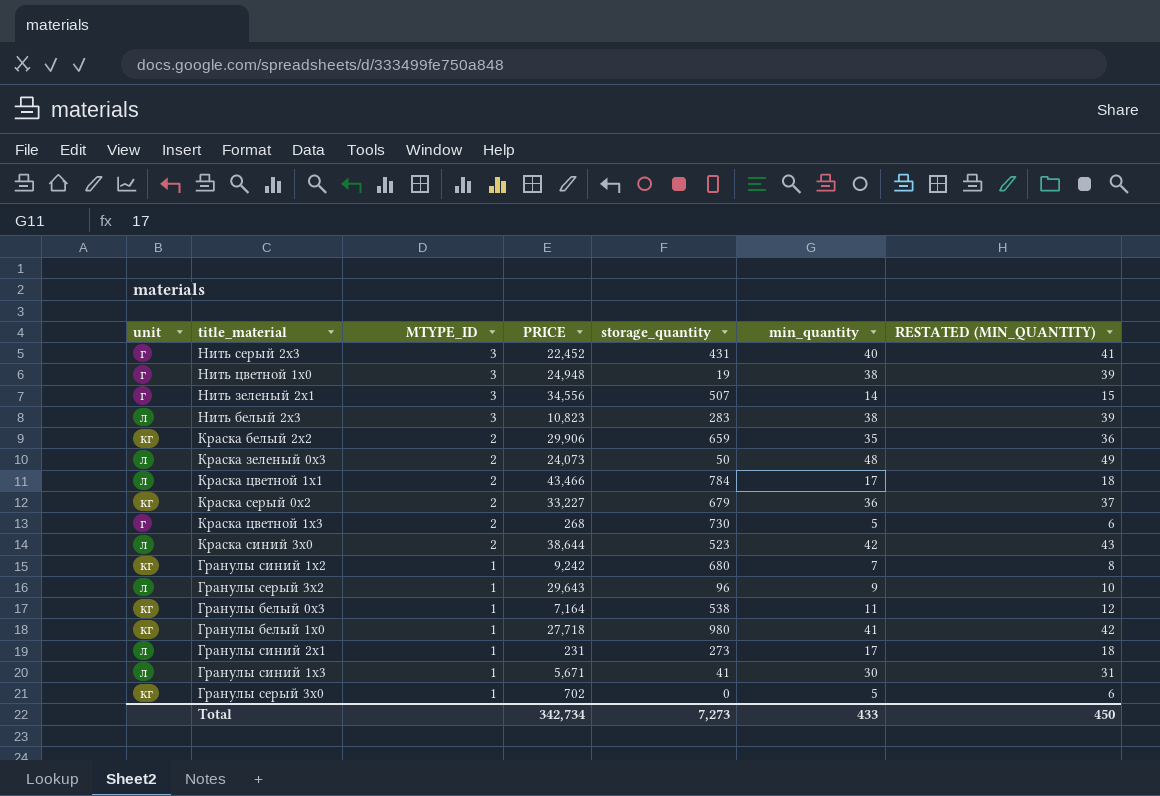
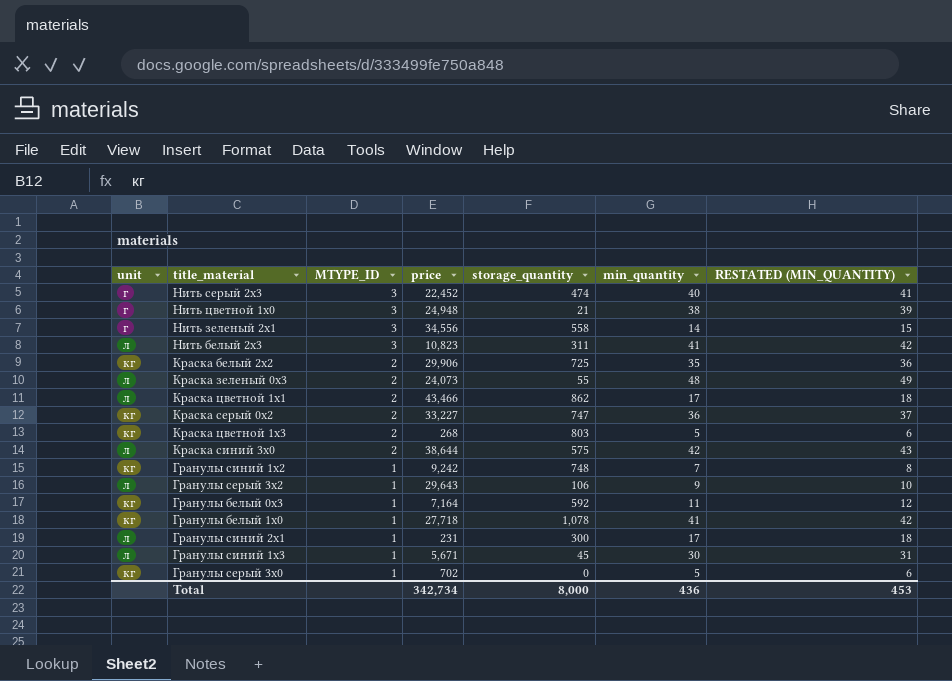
column name: PRICE -> price
Нить серый 2x3 | storage_quantity: 431 -> 474
Нить цветной 1x0 | storage_quantity: 19 -> 21
Нить зеленый 2x1 | storage_quantity: 507 -> 558
Нить белый 2x3 | storage_quantity: 283 -> 311
Нить белый 2x3 | min_quantity: 38 -> 41
Нить белый 2x3 | RESTATED (MIN_QUANTITY): 39 -> 42
Краска белый 2x2 | storage_quantity: 659 -> 725
Краска зеленый 0x3 | storage_quantity: 50 -> 55
Краска цветной 1x1 | storage_quantity: 784 -> 862
Краска серый 0x2 | storage_quantity: 679 -> 747
Краска цветной 1x3 | unit: г -> кг
Краска цветной 1x3 | storage_quantity: 730 -> 803
Краска синий 3x0 | storage_quantity: 523 -> 575
Гранулы синий 1x2 | storage_quantity: 680 -> 748
Гранулы серый 3x2 | storage_quantity: 96 -> 106
Гранулы белый 0x3 | storage_quantity: 538 -> 592
Гранулы белый 1x0 | storage_quantity: 980 -> 1,078
Гранулы синий 2x1 | storage_quantity: 273 -> 300
Гранулы синий 1x3 | storage_quantity: 41 -> 45
Total | storage_quantity: 7,273 -> 8,000
Total | min_quantity: 433 -> 436
Total | RESTATED (MIN_QUANTITY): 450 -> 453

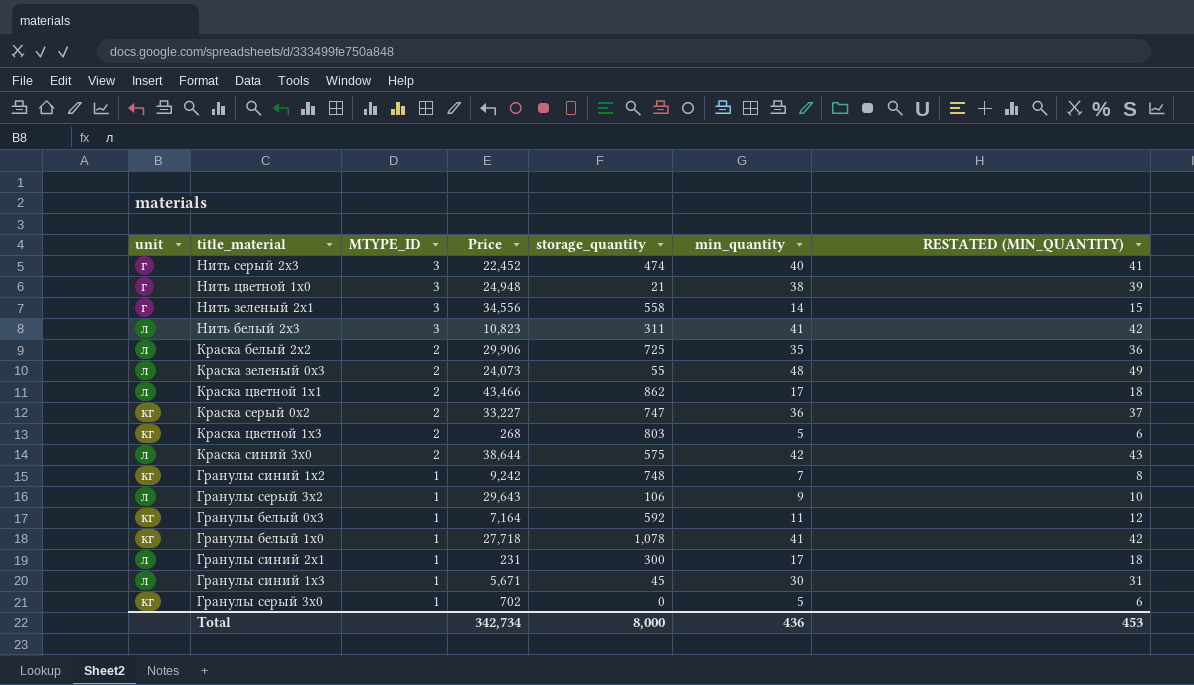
column name: price -> Price
Краска белый 2x2 | unit: кг -> л

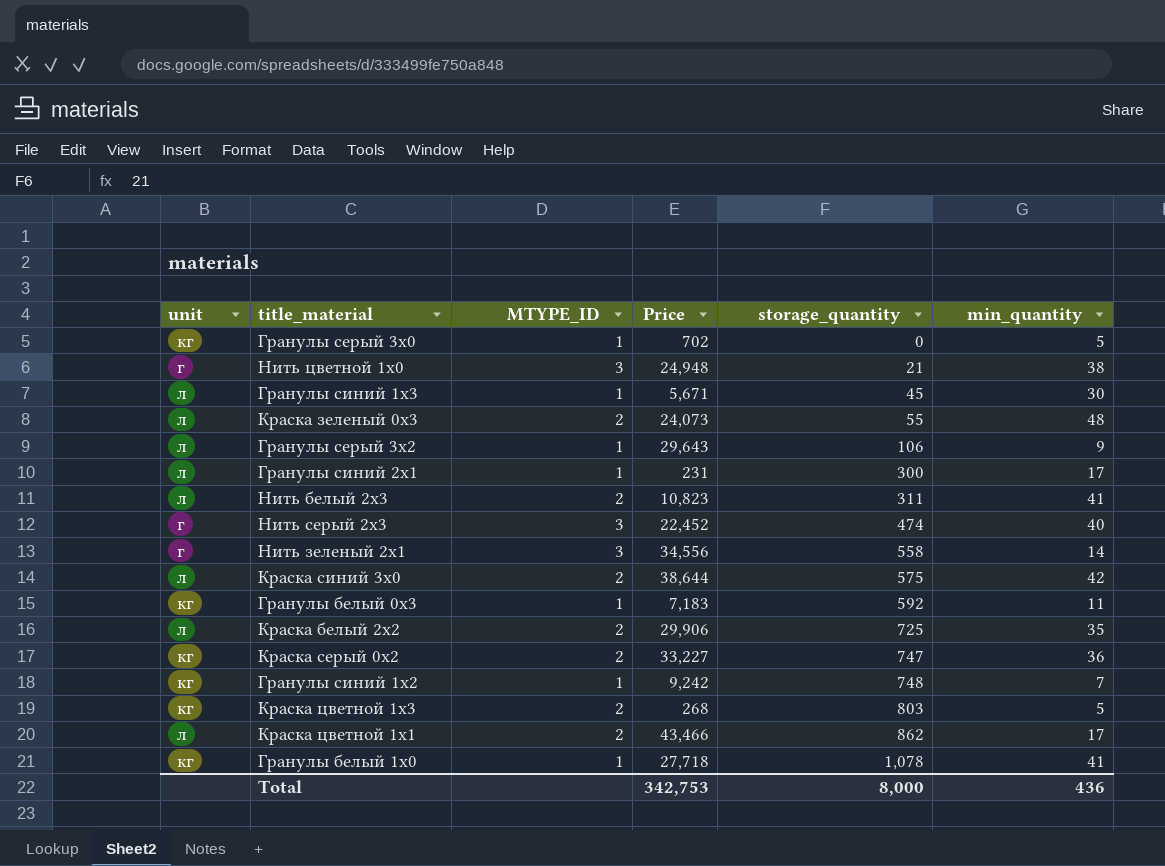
row order: MTYPE_ID descending -> storage_quantity ascending
column RESTATED (MIN_QUANTITY) | formula: [min_quantity] + 1 -> none
Нить белый 2x3 | MTYPE_ID: 3 -> 2
Гранулы белый 0x3 | Price: 7,164 -> 7,183
Total | Price: 342,734 -> 342,753

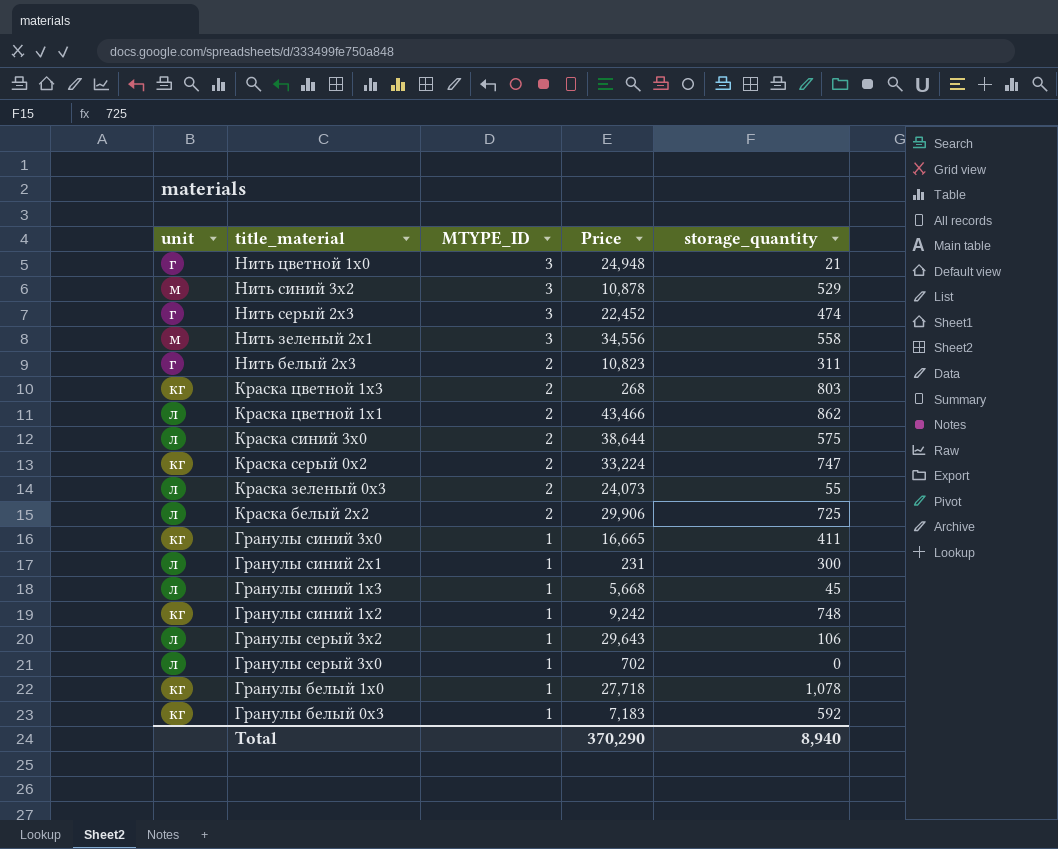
row order: storage_quantity ascending -> title_material descending
column min_quantity | position: 6 -> none
row Нить синий 3x2: none -> м | 3 | 10,878 | 529
Нить зеленый 2x1 | unit: г -> м
Нить белый 2x3 | unit: л -> г
Краска серый 0x2 | Price: 33,227 -> 33,224
row Гранулы синий 3x0: none -> кг | 1 | 16,665 | 411
Гранулы синий 1x3 | Price: 5,671 -> 5,668
Гранулы серый 3x0 | unit: кг -> л
Total | Price: 342,753 -> 370,290
Total | storage_quantity: 8,000 -> 8,940

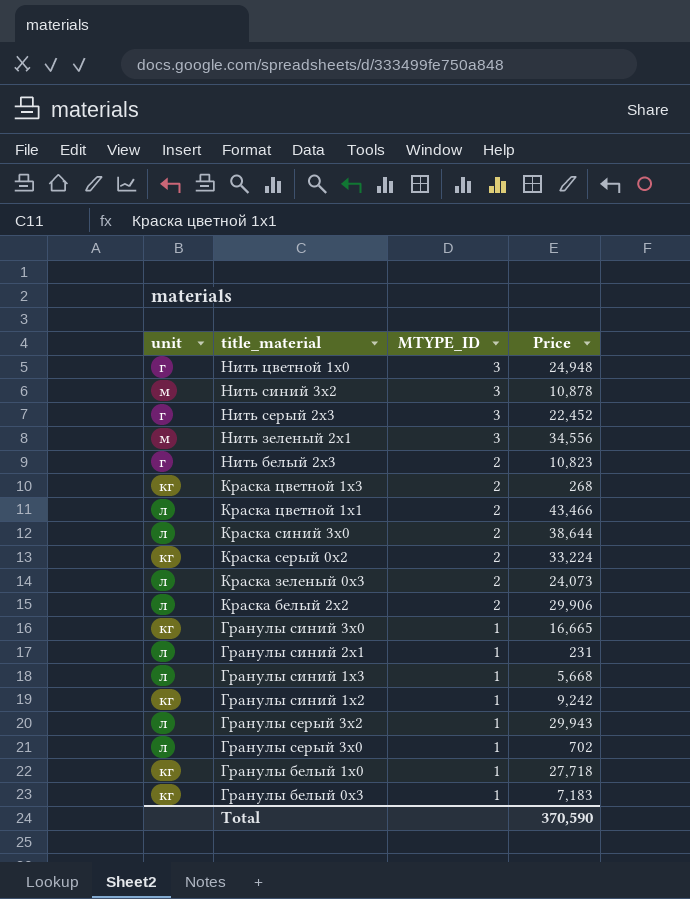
column storage_quantity | position: 5 -> none
Гранулы серый 3x2 | Price: 29,643 -> 29,943
Total | Price: 370,290 -> 370,590

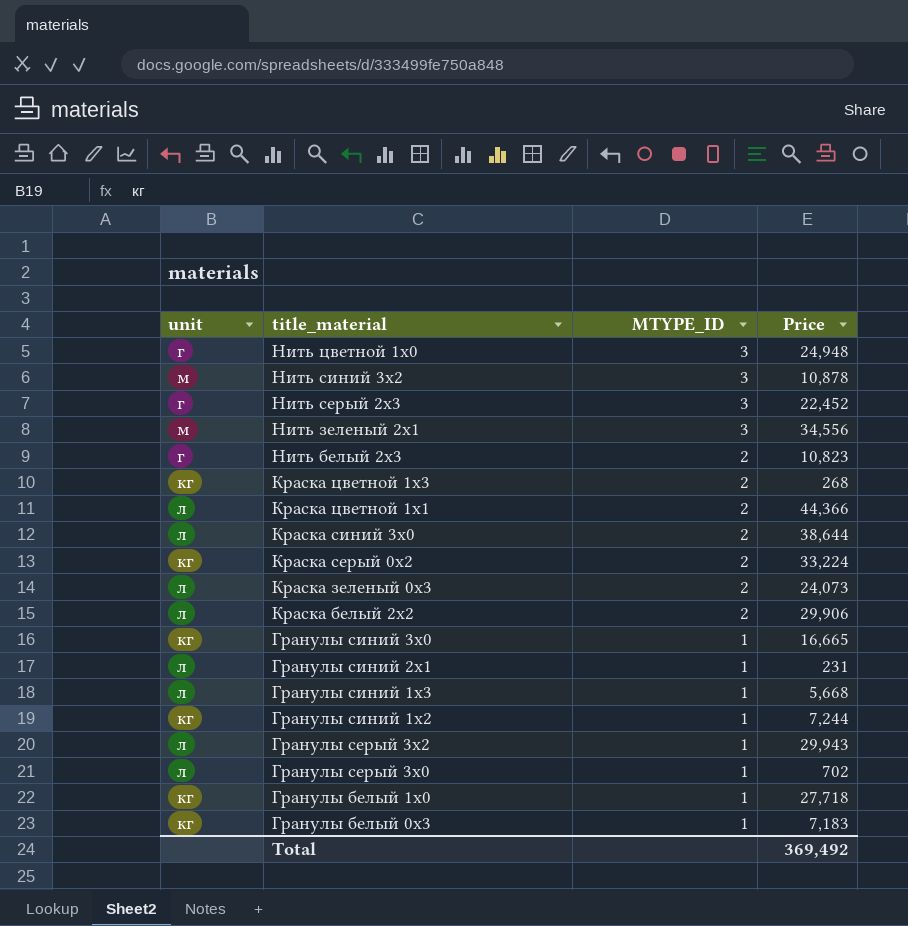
Краска цветной 1x1 | Price: 43,466 -> 44,366
Гранулы синий 1x2 | Price: 9,242 -> 7,244
Total | Price: 370,590 -> 369,492

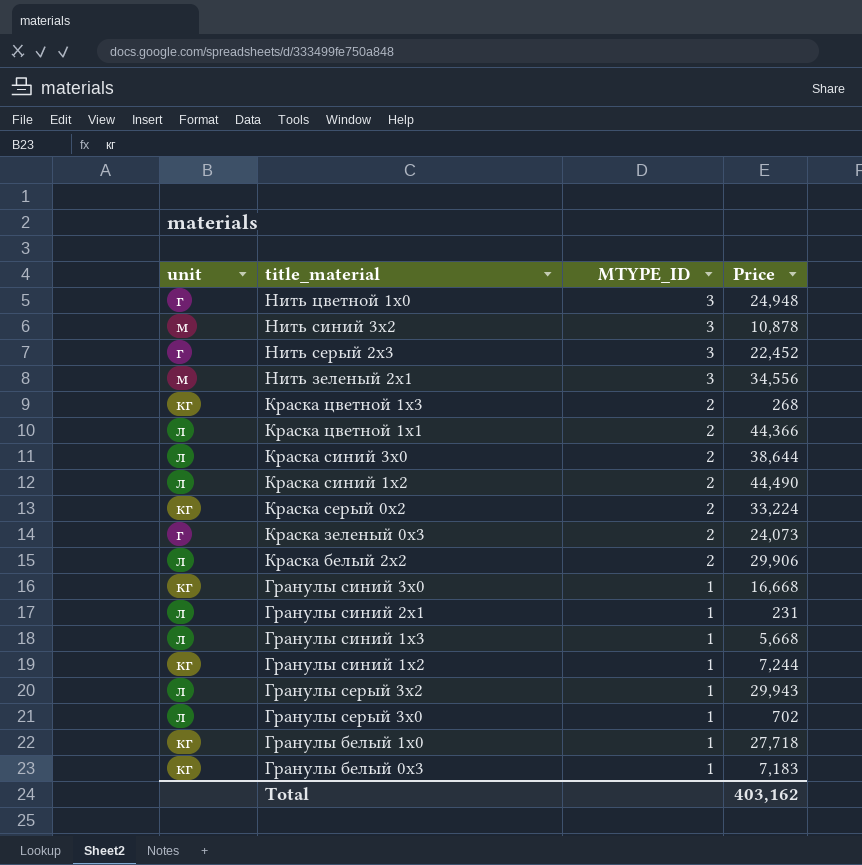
row Нить белый 2x3: г | 2 | 10,823 -> none
row Краска синий 1x2: none -> л | 2 | 44,490
Краска зеленый 0x3 | unit: л -> г
Гранулы синий 3x0 | Price: 16,665 -> 16,668
Total | Price: 369,492 -> 403,162

